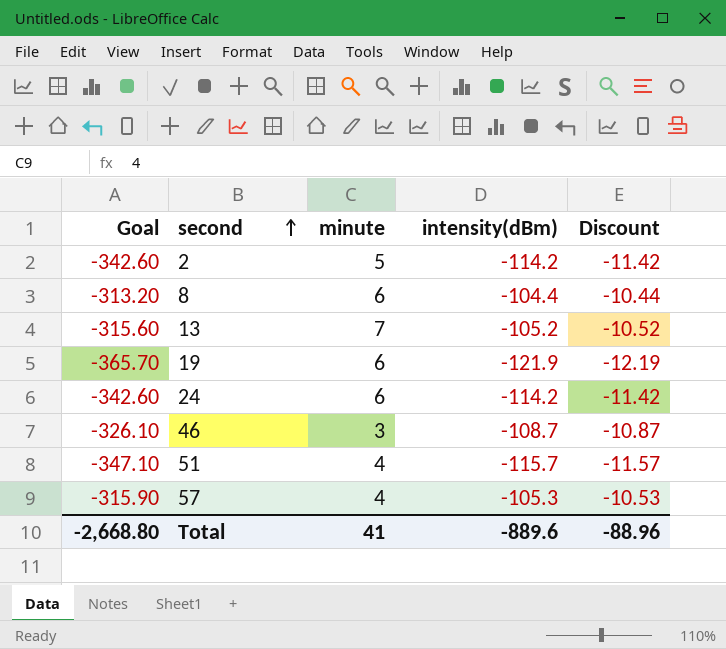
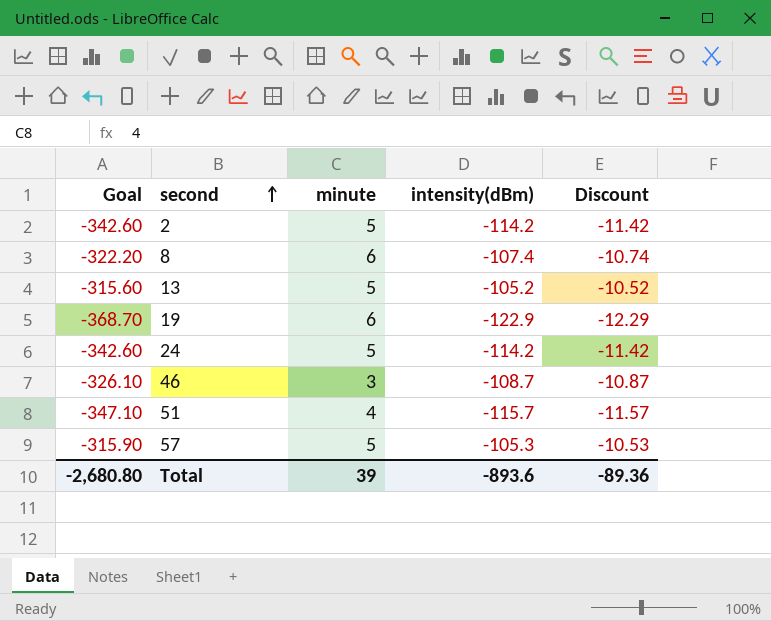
8 | Goal: -313.20 -> -322.20
8 | intensity(dBm): -104.4 -> -107.4
8 | Discount: -10.44 -> -10.74
13 | minute: 7 -> 5
19 | Goal: -365.70 -> -368.70
19 | intensity(dBm): -121.9 -> -122.9
19 | Discount: -12.19 -> -12.29
24 | minute: 6 -> 5
57 | minute: 4 -> 5
Total | Goal: -2,668.80 -> -2,680.80
Total | minute: 41 -> 39
Total | intensity(dBm): -889.6 -> -893.6
Total | Discount: -88.96 -> -89.36

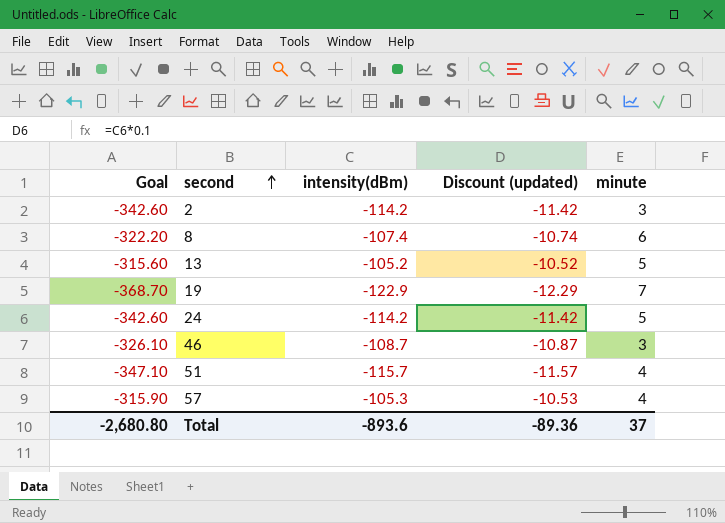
column name: Discount -> Discount (updated)
column minute | position: 3 -> 5
2 | minute: 5 -> 3
19 | minute: 6 -> 7
57 | minute: 5 -> 4
Total | minute: 39 -> 37

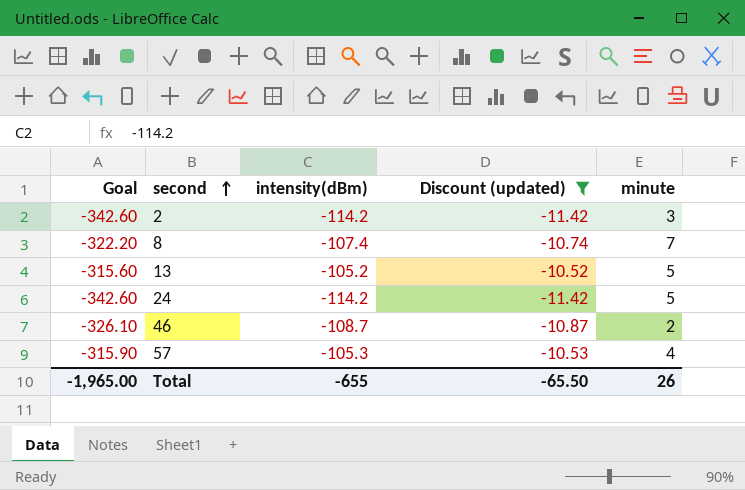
filter: none -> Discount (updated) >= -11.42
8 | minute: 6 -> 7
46 | minute: 3 -> 2
Total | Goal: -2,680.80 -> -1,965.00
Total | intensity(dBm): -893.6 -> -655
Total | Discount (updated): -89.36 -> -65.50
Total | minute: 37 -> 26

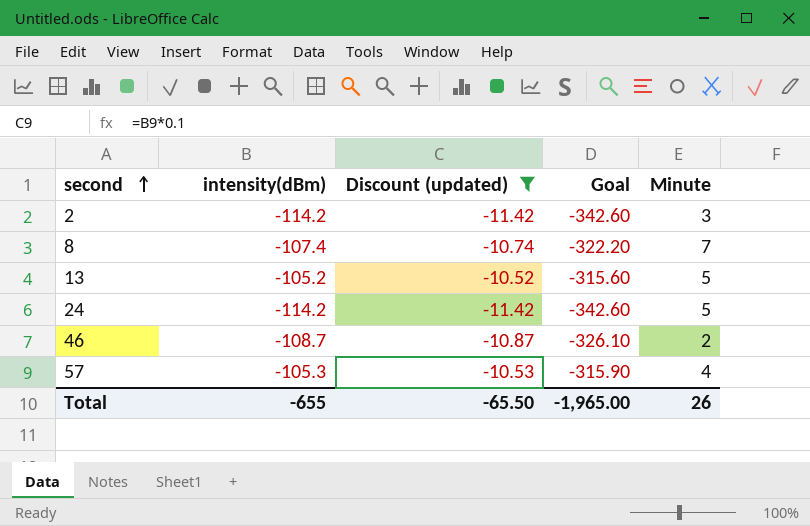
column Goal | position: 1 -> 4
column name: minute -> Minute

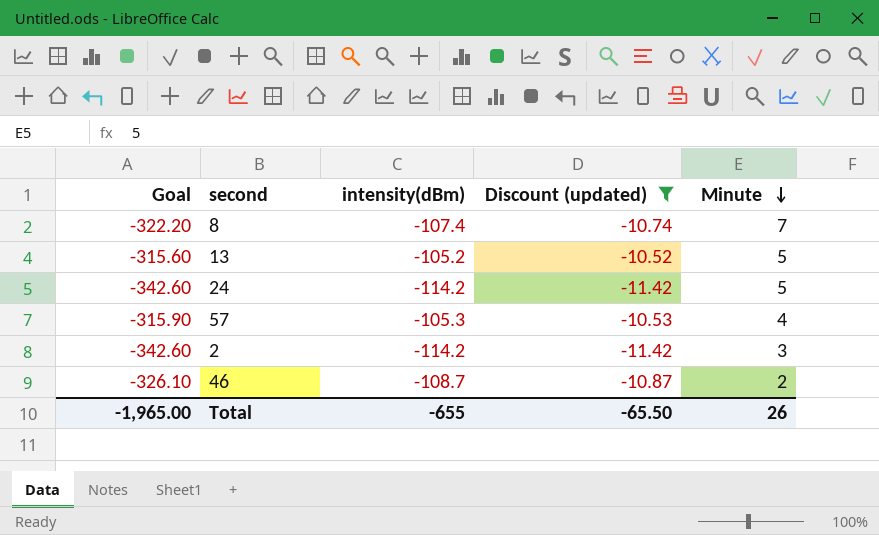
row order: second ascending -> Minute descending
column Goal | position: 4 -> 1

